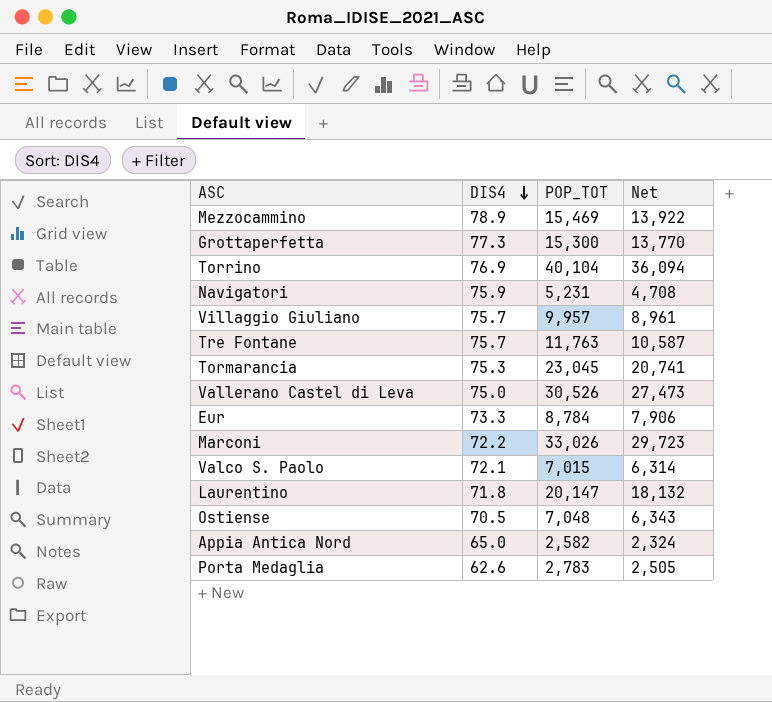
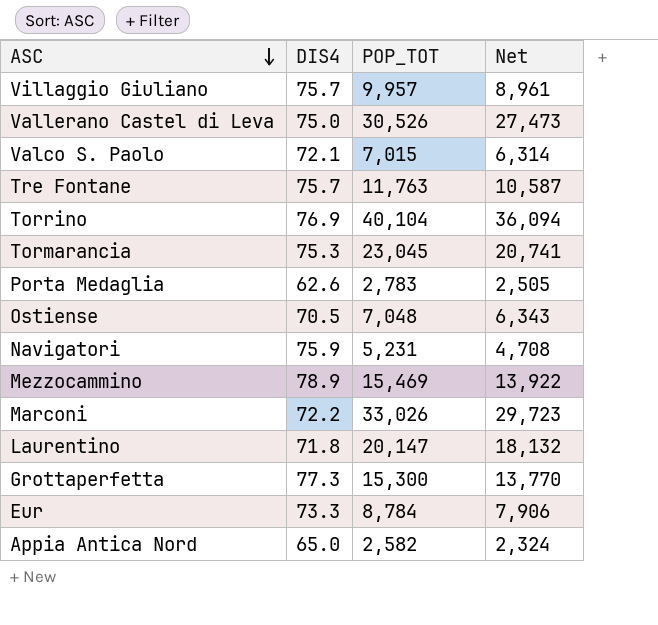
row order: DIS4 descending -> ASC descending

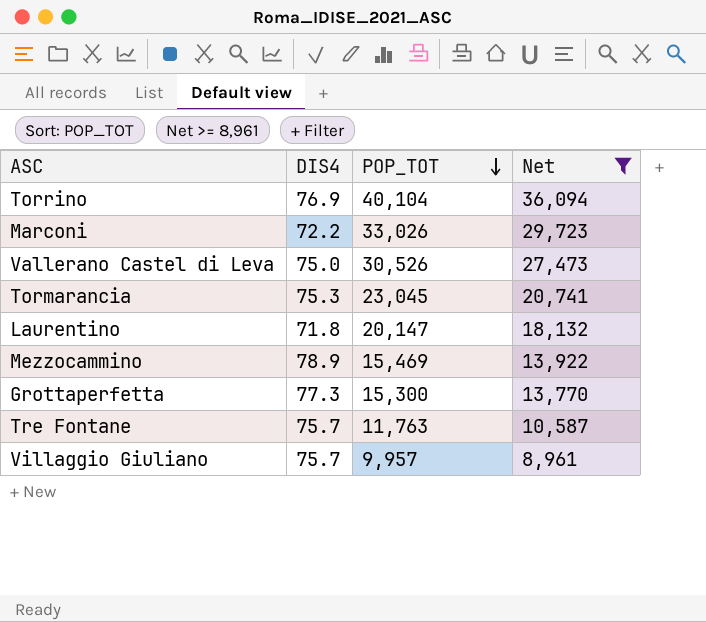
filter: none -> Net >= 8,961
row order: ASC descending -> POP_TOT descending

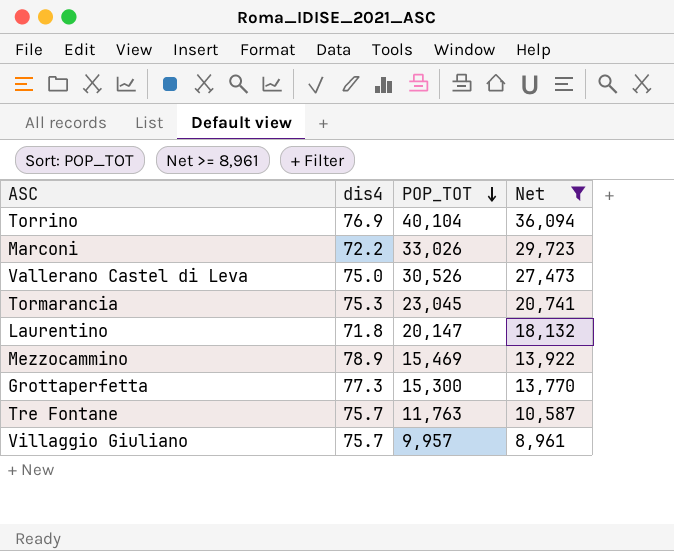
column name: DIS4 -> dis4

